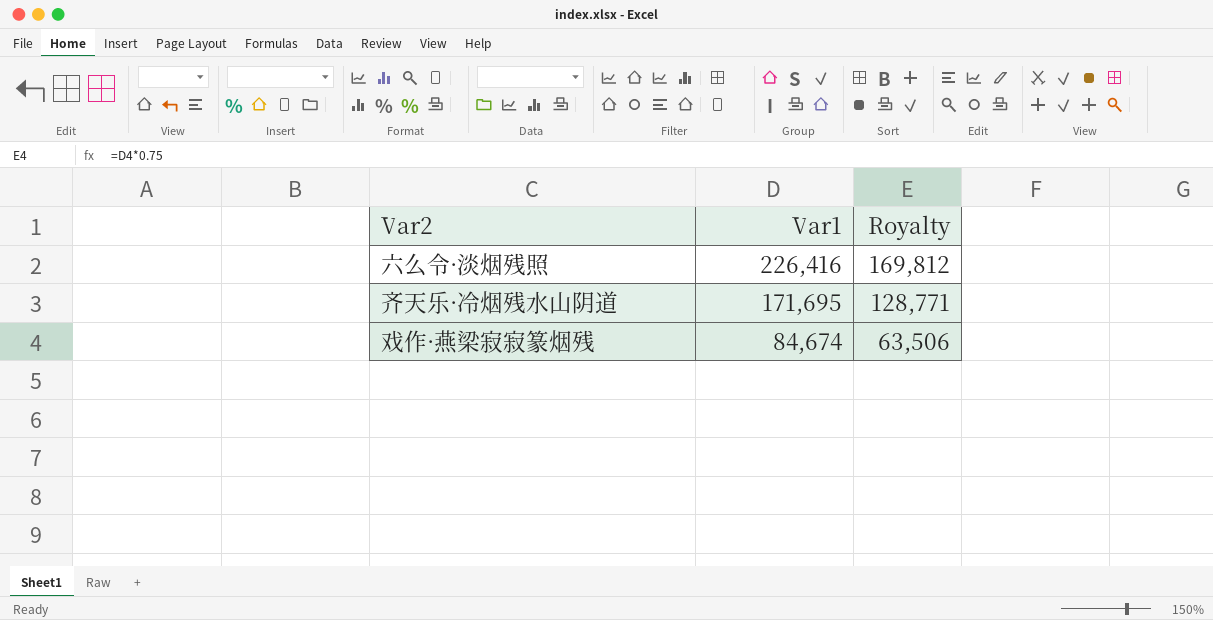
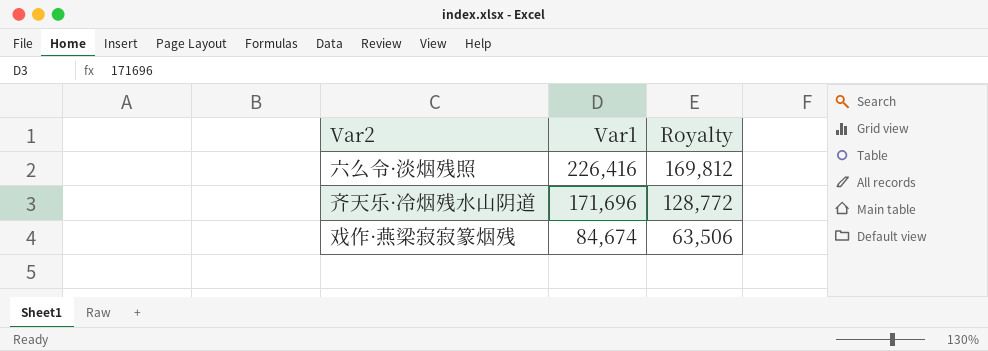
齐天乐·冷烟残水山阴道 | Var1: 171,695 -> 171,696
齐天乐·冷烟残水山阴道 | Royalty: 128,771 -> 128,772

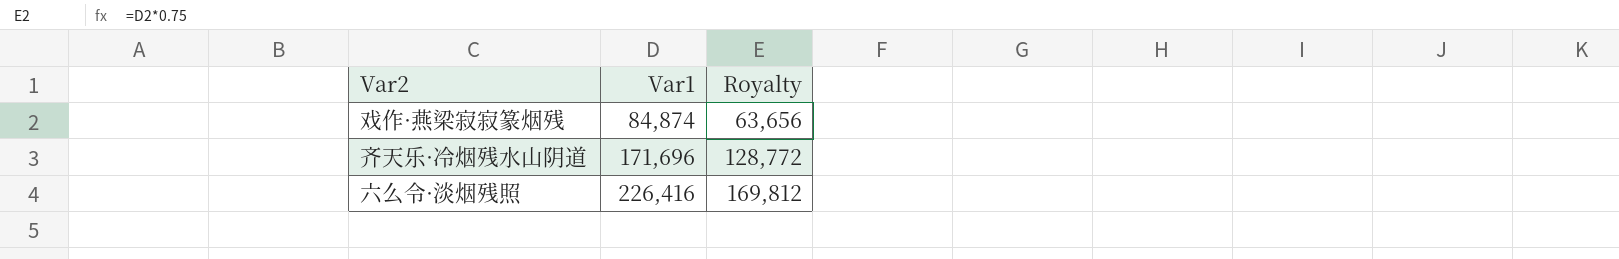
row order: Var1 descending -> Var1 ascending
戏作·燕梁寂寂篆烟残 | Var1: 84,674 -> 84,874
戏作·燕梁寂寂篆烟残 | Royalty: 63,506 -> 63,656

